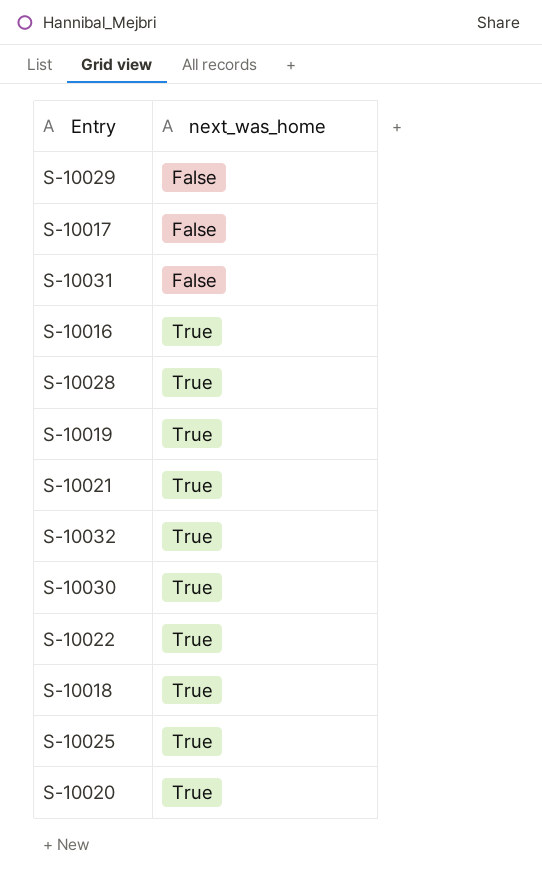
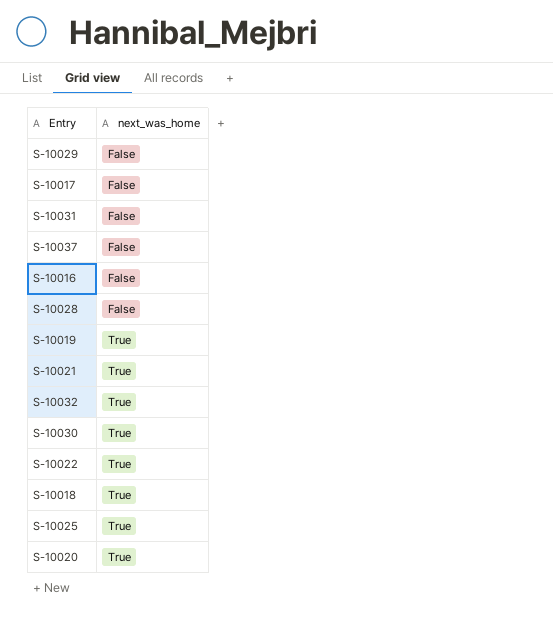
row S-10037: none -> False
S-10016 | next_was_home: True -> False
S-10028 | next_was_home: True -> False

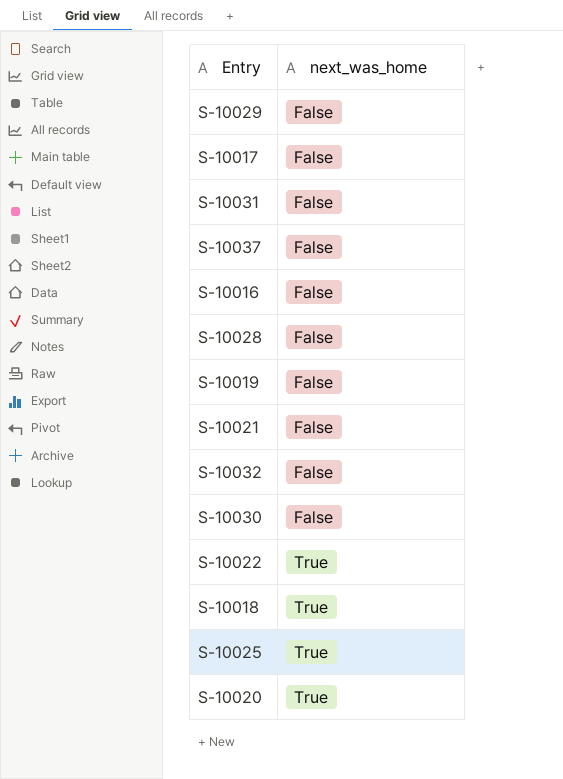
S-10019 | next_was_home: True -> False
S-10021 | next_was_home: True -> False
S-10032 | next_was_home: True -> False
S-10030 | next_was_home: True -> False

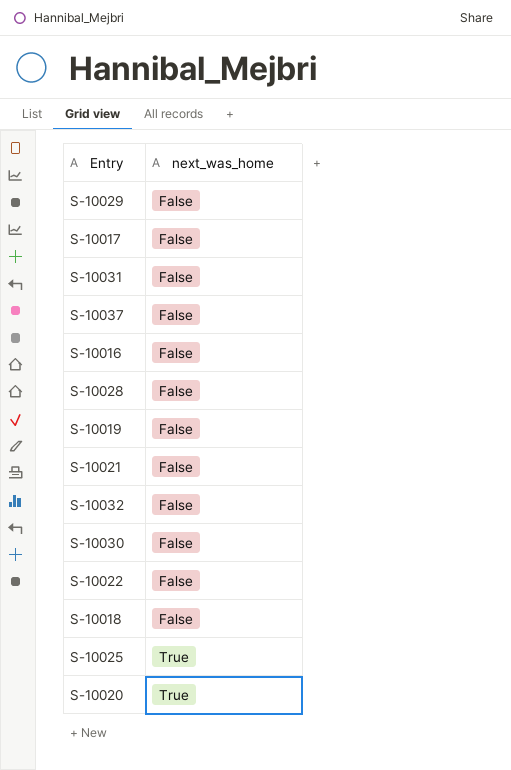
S-10022 | next_was_home: True -> False
S-10018 | next_was_home: True -> False

